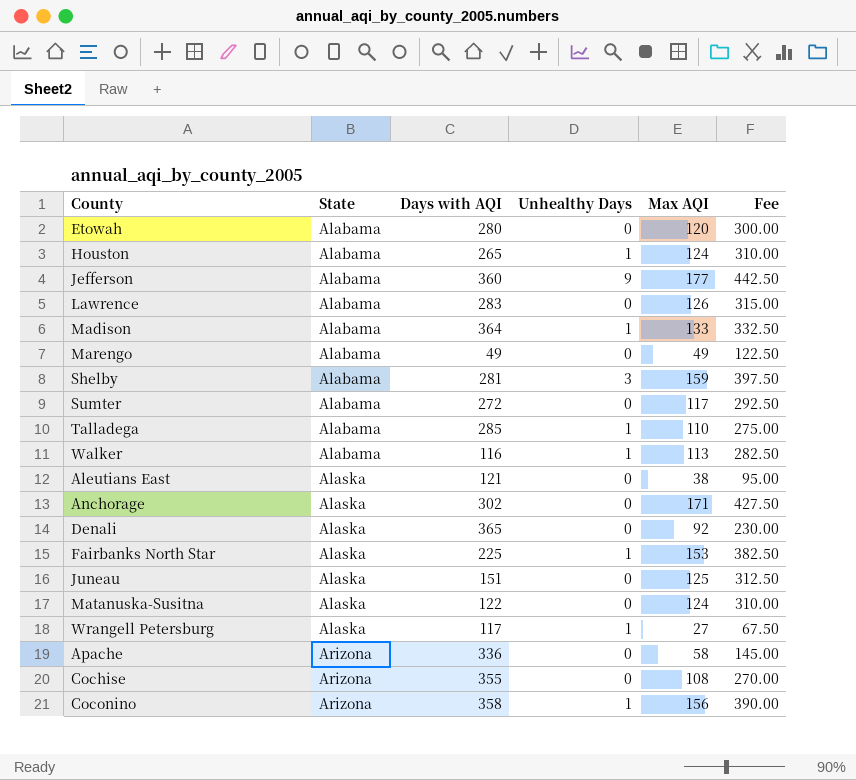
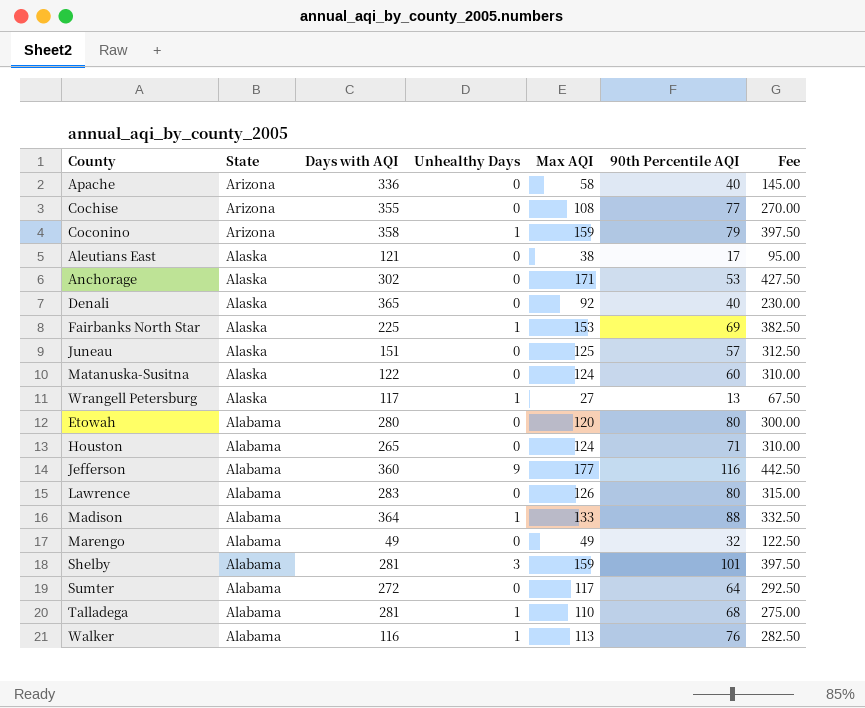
row order: State ascending -> State descending
column 90th Percentile AQI | position: none -> 6
Coconino | Max AQI: 156 -> 159
Coconino | Fee: 390.00 -> 397.50
Houston | Unhealthy Days: 1 -> 0
Talladega | Days with AQI: 285 -> 281

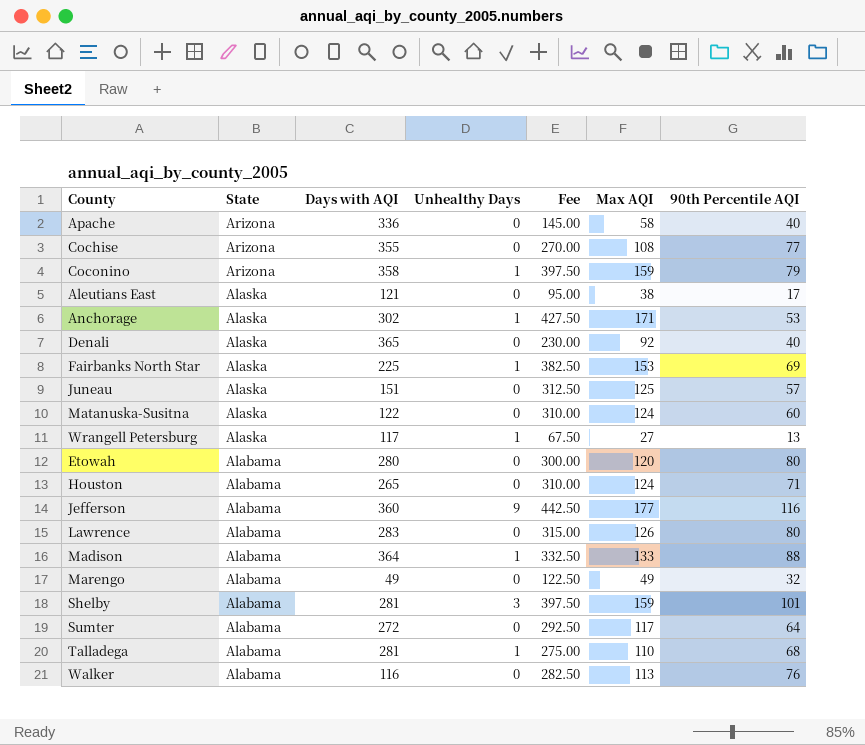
column Fee | position: 7 -> 5
Anchorage | Unhealthy Days: 0 -> 1
Walker | Unhealthy Days: 1 -> 0

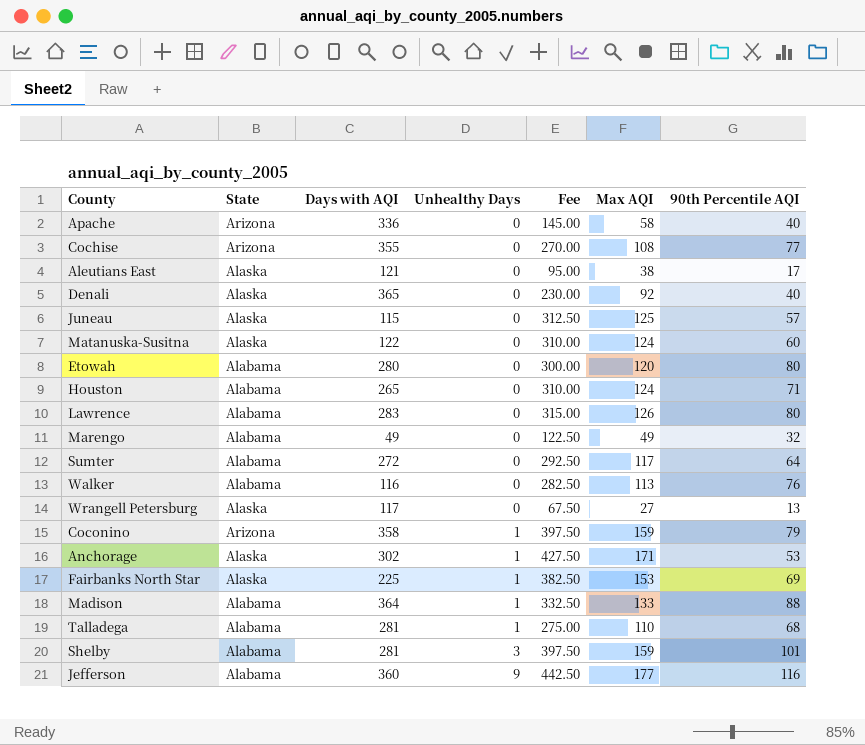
row order: State descending -> Unhealthy Days ascending
Juneau | Days with AQI: 151 -> 115
Wrangell Petersburg | Unhealthy Days: 1 -> 0

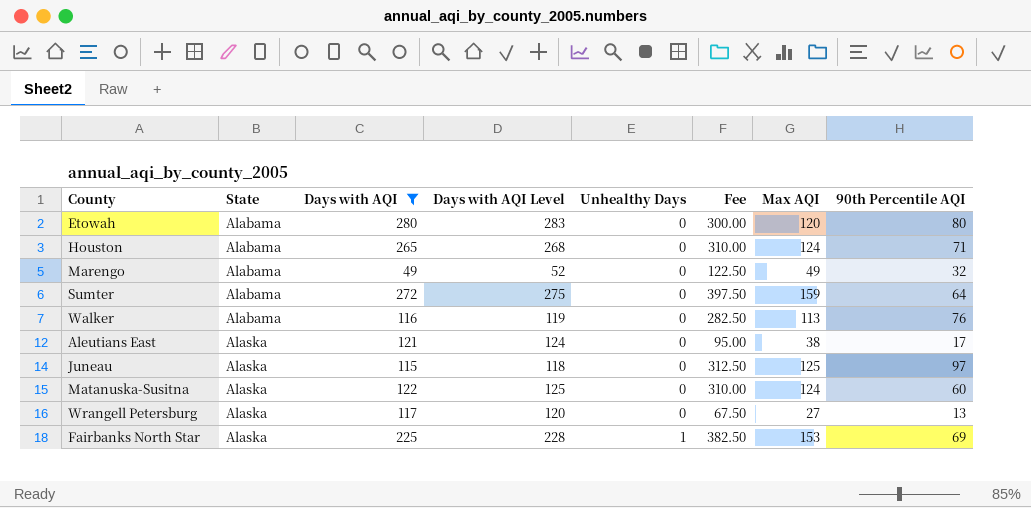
filter: none -> Days with AQI <= 280
row order: Unhealthy Days ascending -> State ascending
column Days with AQI Level | formula: none -> [Days with AQI] + 3
Sumter | Fee: 292.50 -> 397.50
Sumter | Max AQI: 117 -> 159
Juneau | 90th Percentile AQI: 57 -> 97

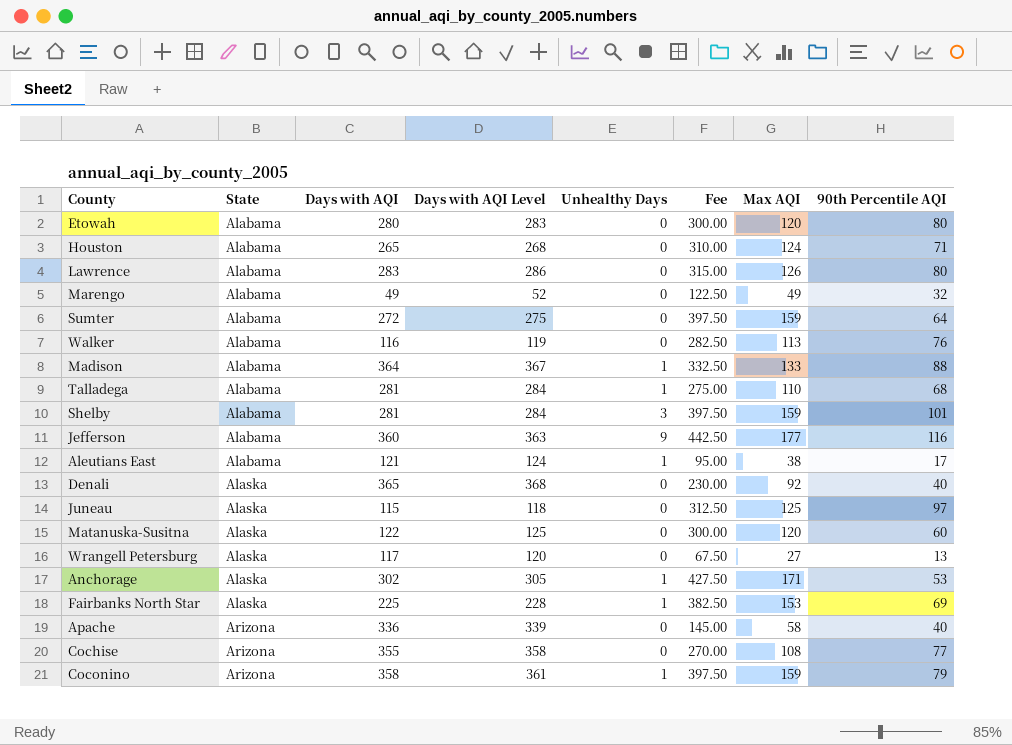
filter: Days with AQI <= 280 -> none
Aleutians East | State: Alaska -> Alabama
Aleutians East | Unhealthy Days: 0 -> 1
Matanuska-Susitna | Fee: 310.00 -> 300.00
Matanuska-Susitna | Max AQI: 124 -> 120

